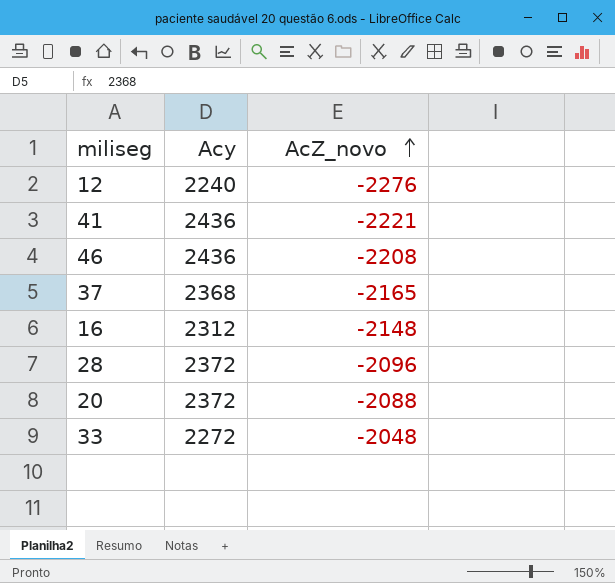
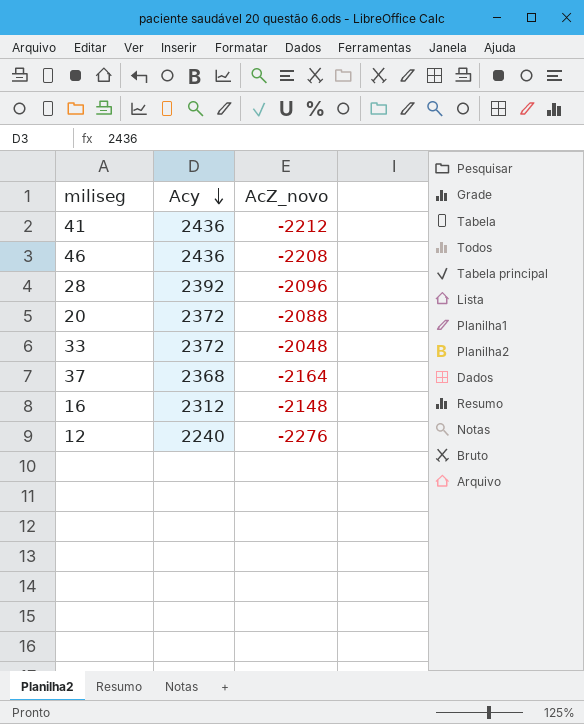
row order: AcZ_novo ascending -> Acy descending
41 | AcZ_novo: -2221 -> -2212
28 | Acy: 2372 -> 2392
33 | Acy: 2272 -> 2372
37 | AcZ_novo: -2165 -> -2164

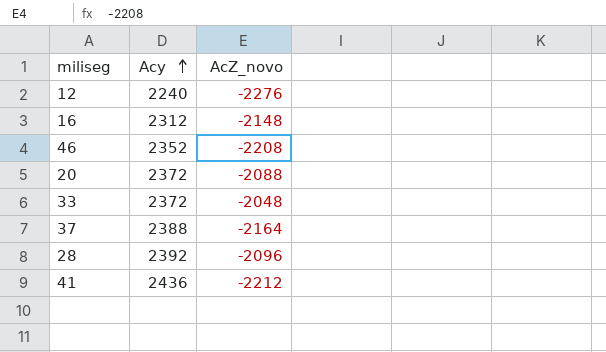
row order: Acy descending -> Acy ascending
46 | Acy: 2436 -> 2352
37 | Acy: 2368 -> 2388

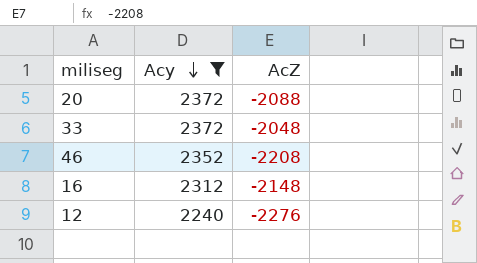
filter: none -> Acy <= 2372
row order: Acy ascending -> Acy descending
column name: AcZ_novo -> AcZ

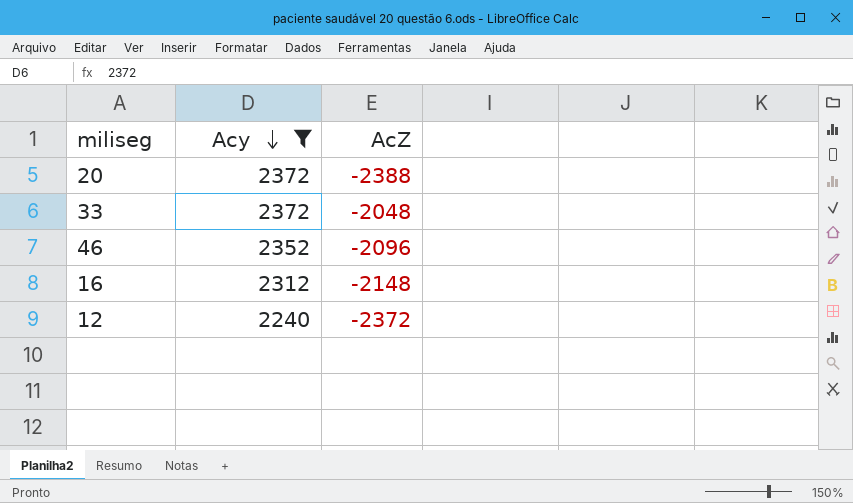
20 | AcZ: -2088 -> -2388
46 | AcZ: -2208 -> -2096
12 | AcZ: -2276 -> -2372

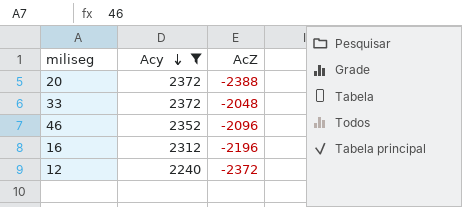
16 | AcZ: -2148 -> -2196

